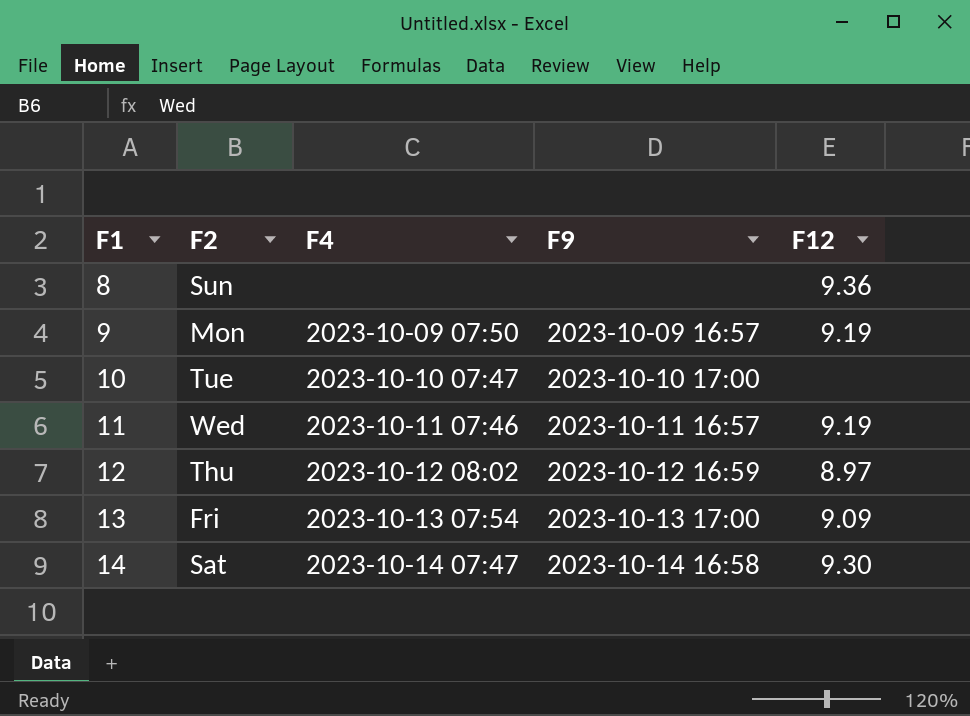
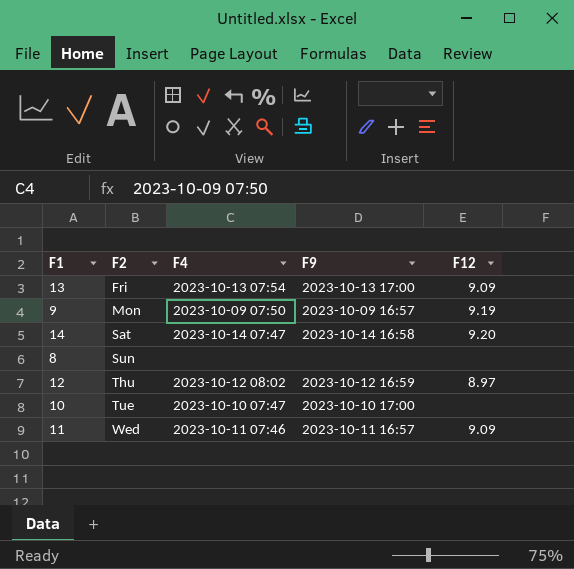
row order: F1 ascending -> F2 ascending
14 | F12: 9.30 -> 9.20
8 | F12: 9.36 -> none
11 | F12: 9.19 -> 9.09

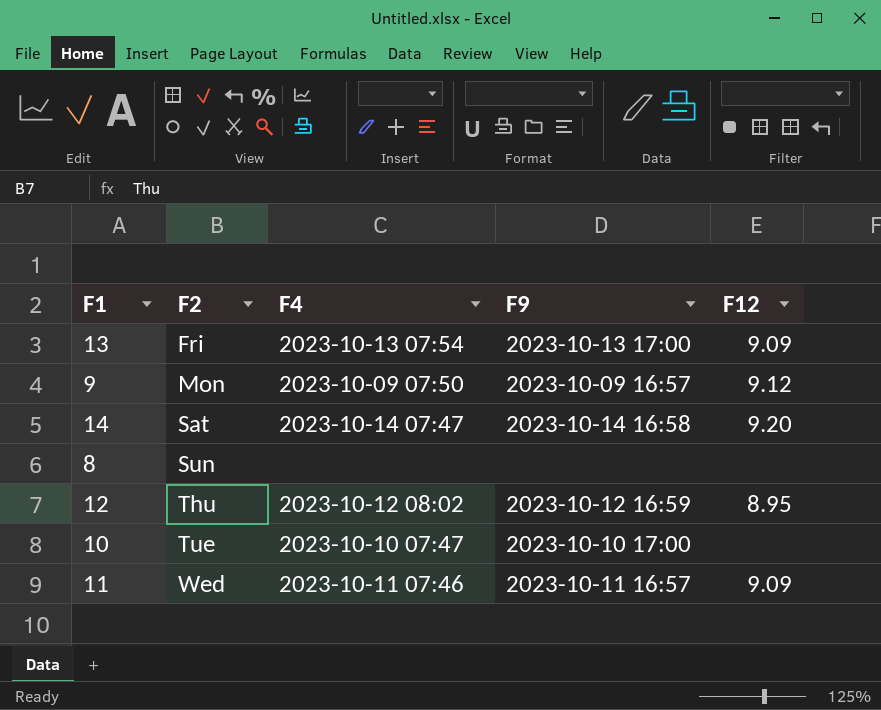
9 | F12: 9.19 -> 9.12
12 | F12: 8.97 -> 8.95

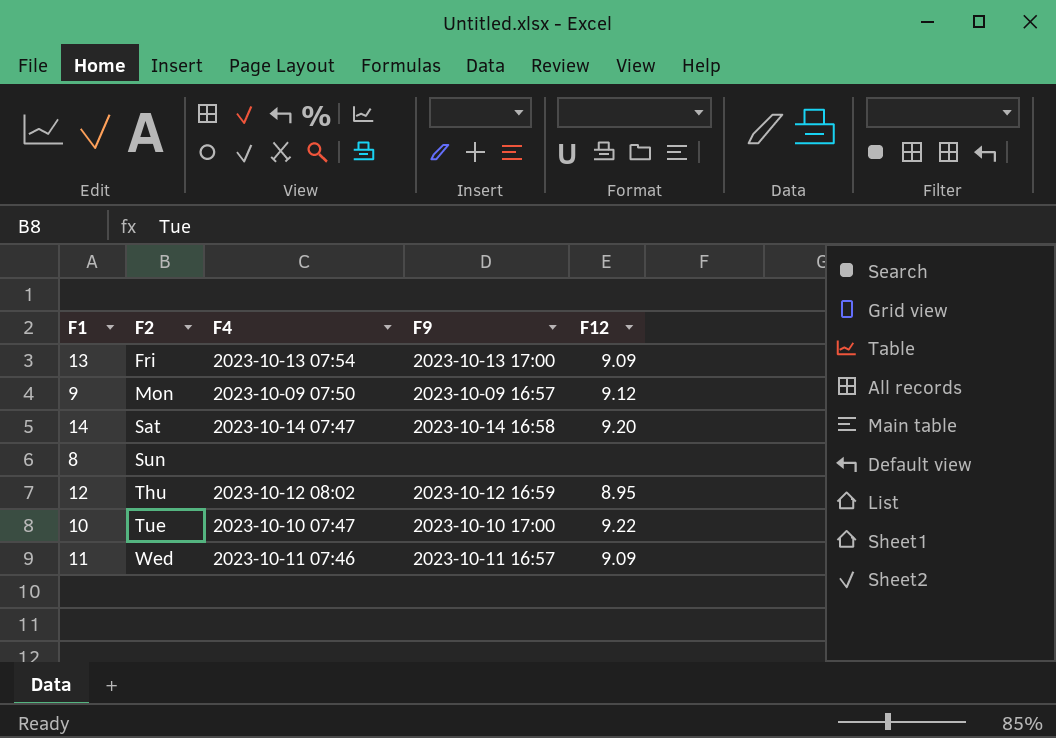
10 | F12: none -> 9.22

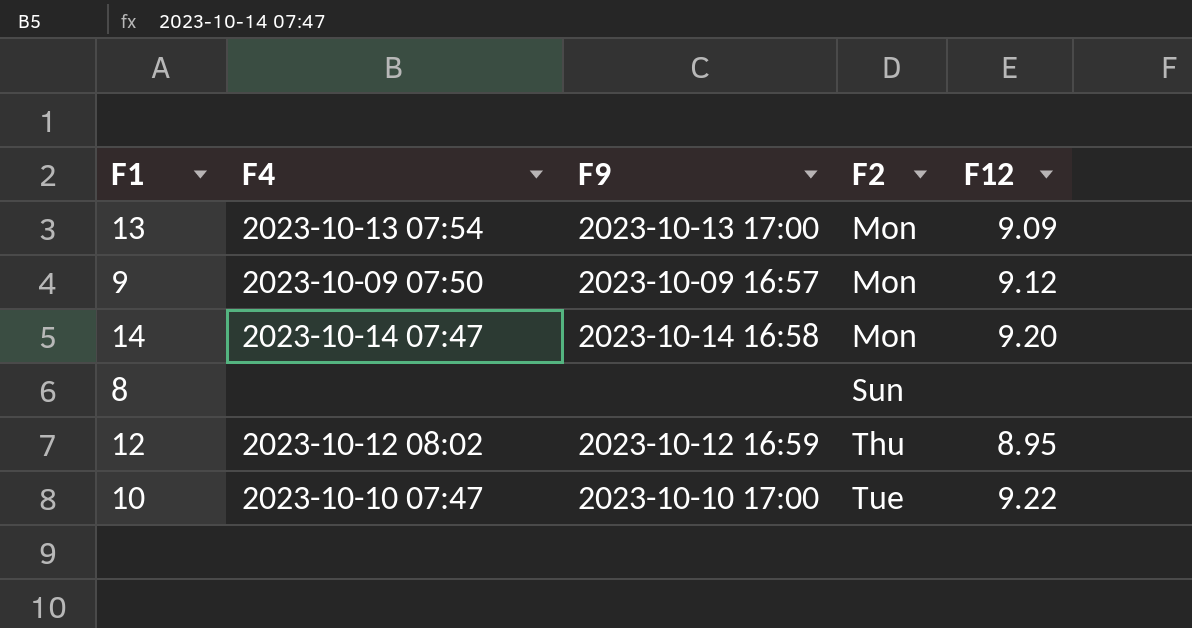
column F2 | position: 2 -> 4
row 11: Wed | 2023-10-11 07:46 | 2023-10-11 16:57 | 9.09 -> none
13 | F2: Fri -> Mon
14 | F2: Sat -> Mon

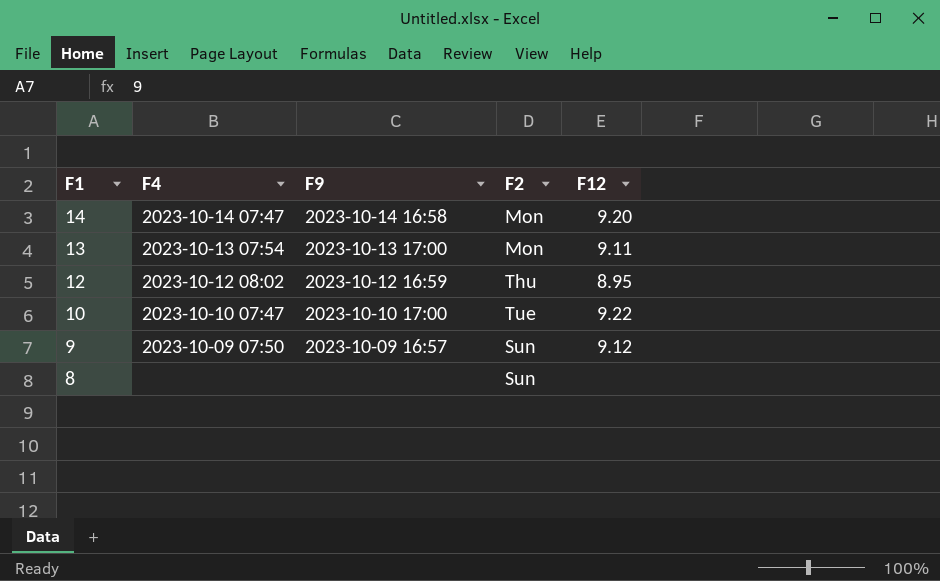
row order: F2 ascending -> F1 descending
13 | F12: 9.09 -> 9.11
9 | F2: Mon -> Sun

